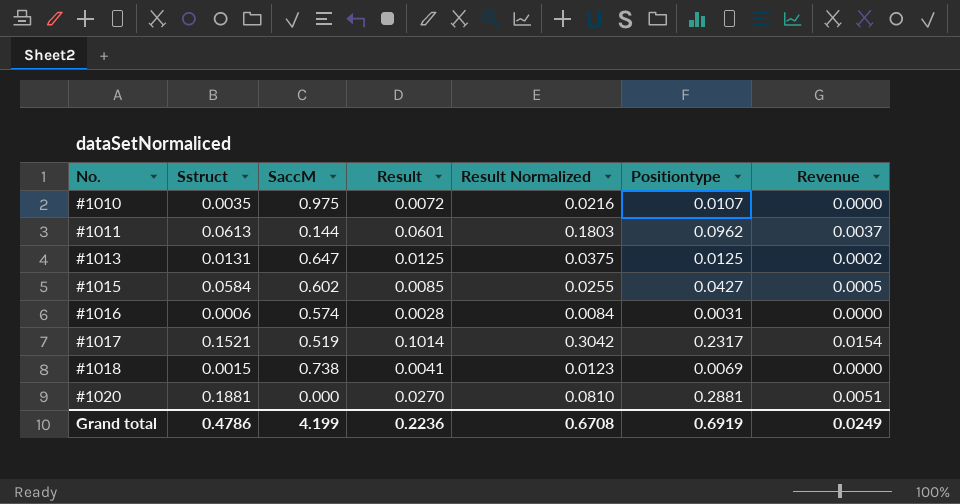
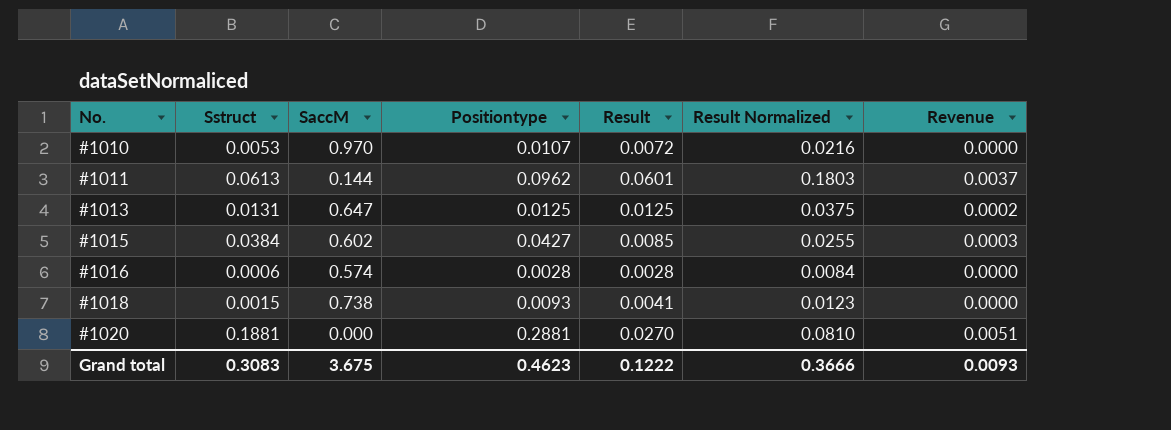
column Positiontype | position: 6 -> 4
row #1017: 0.1521 | 0.519 | 0.1014 | 0.3042 | 0.2317 | 0.0154 -> none
#1010 | Sstruct: 0.0035 -> 0.0053
#1010 | SaccM: 0.975 -> 0.970
#1015 | Sstruct: 0.0584 -> 0.0384
#1015 | Revenue: 0.0005 -> 0.0003
#1016 | Positiontype: 0.0031 -> 0.0028
#1018 | Positiontype: 0.0069 -> 0.0093
Grand total | Sstruct: 0.4786 -> 0.3083
Grand total | SaccM: 4.199 -> 3.675
Grand total | Positiontype: 0.6919 -> 0.4623
Grand total | Result: 0.2236 -> 0.1222
Grand total | Result Normalized: 0.6708 -> 0.3666
Grand total | Revenue: 0.0249 -> 0.0093

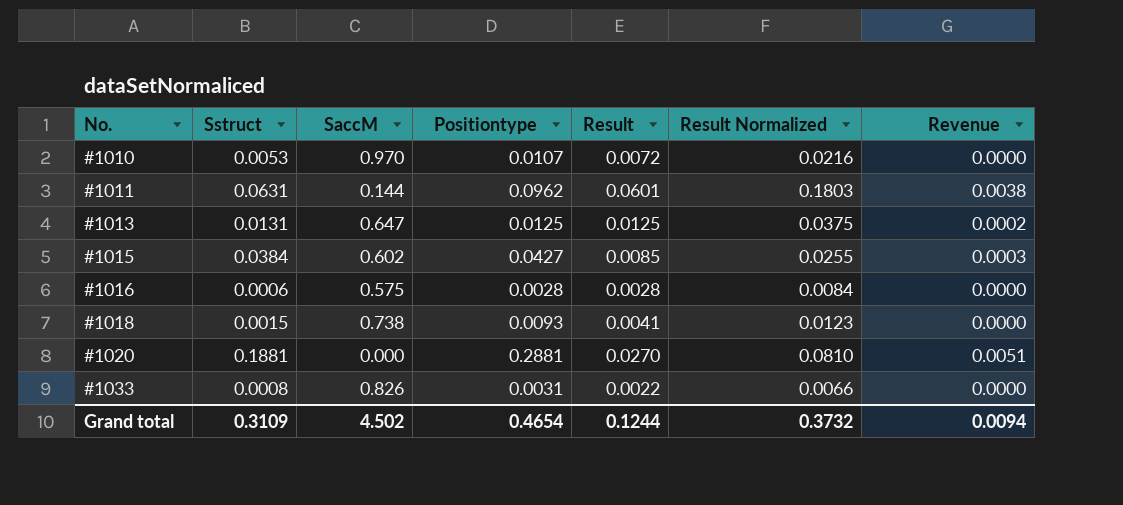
#1011 | Sstruct: 0.0613 -> 0.0631
#1011 | Revenue: 0.0037 -> 0.0038
#1016 | SaccM: 0.574 -> 0.575
row #1033: none -> 0.0008 | 0.826 | 0.0031 | 0.0022 | 0.0066 | 0.0000
Grand total | Sstruct: 0.3083 -> 0.3109
Grand total | SaccM: 3.675 -> 4.502
Grand total | Positiontype: 0.4623 -> 0.4654
Grand total | Result: 0.1222 -> 0.1244
Grand total | Result Normalized: 0.3666 -> 0.3732
Grand total | Revenue: 0.0093 -> 0.0094

